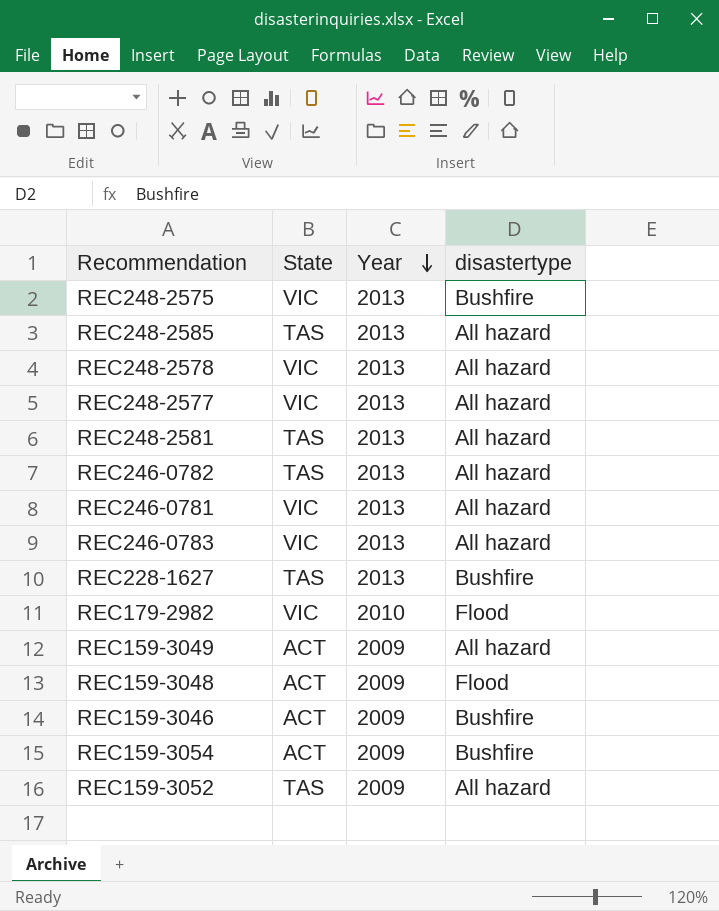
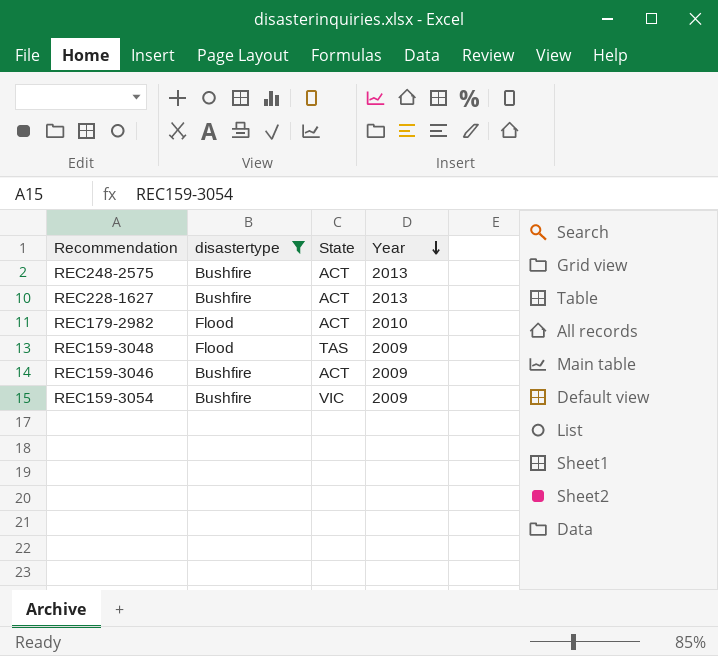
filter: none -> disastertype != All hazard
column disastertype | position: 4 -> 2
REC248-2575 | State: VIC -> ACT
REC228-1627 | State: TAS -> ACT
REC179-2982 | State: VIC -> ACT
REC159-3048 | State: ACT -> TAS
REC159-3054 | State: ACT -> VIC

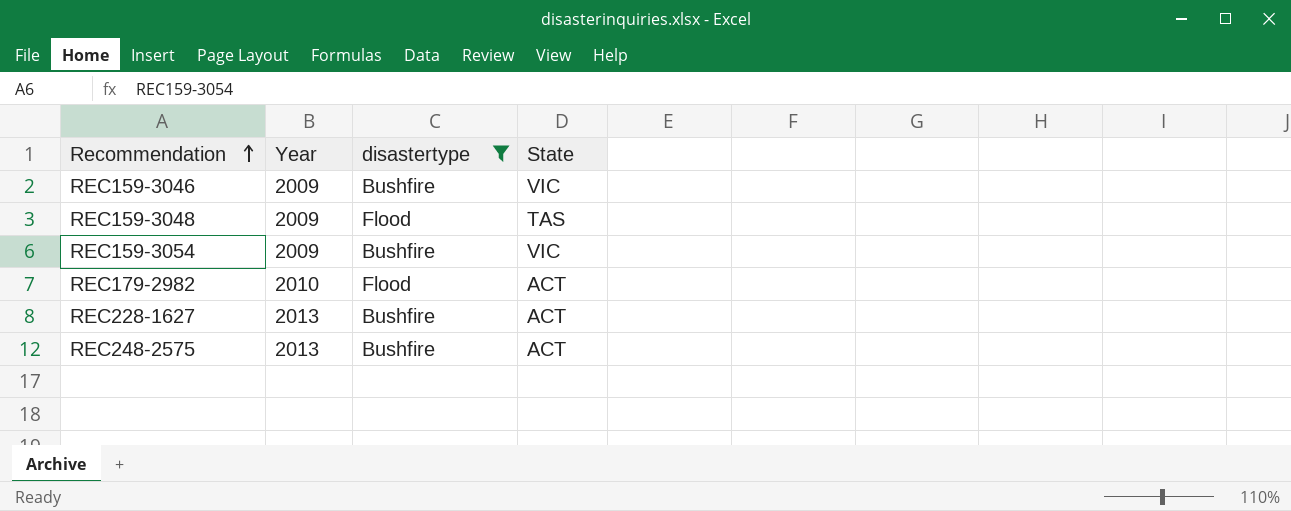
row order: Year descending -> Recommendation ascending
column Year | position: 4 -> 2
REC159-3046 | State: ACT -> VIC

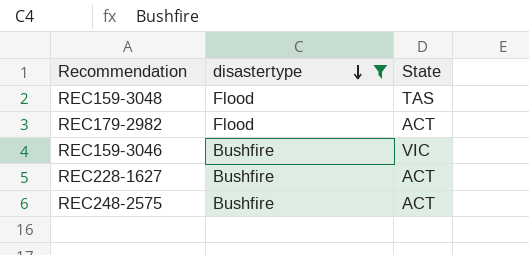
row order: Recommendation ascending -> disastertype descending
column Year | position: 2 -> none
row REC159-3054: 2009 | Bushfire | VIC -> none

